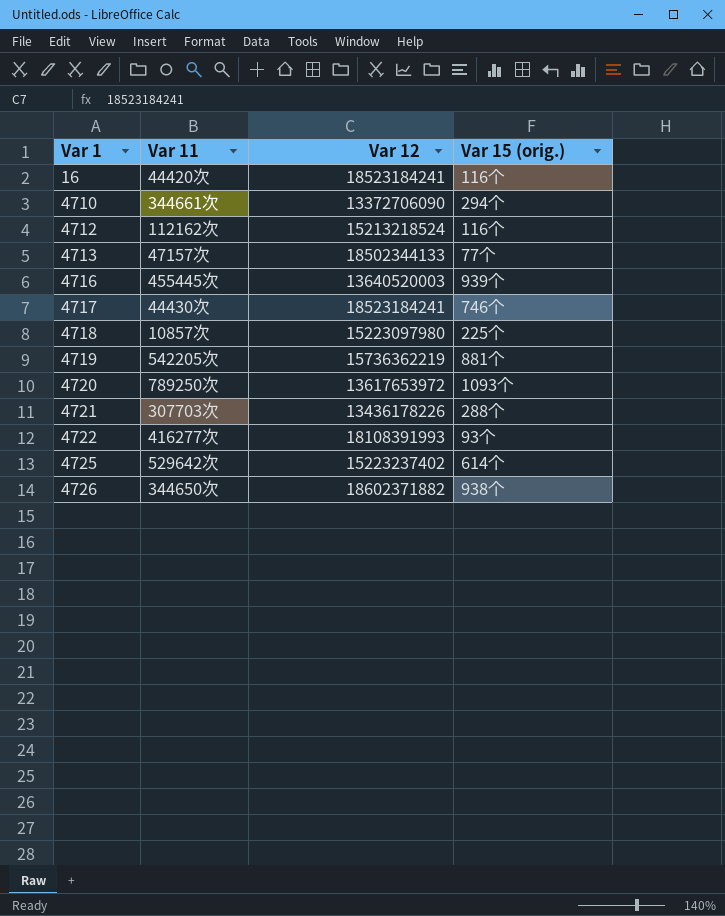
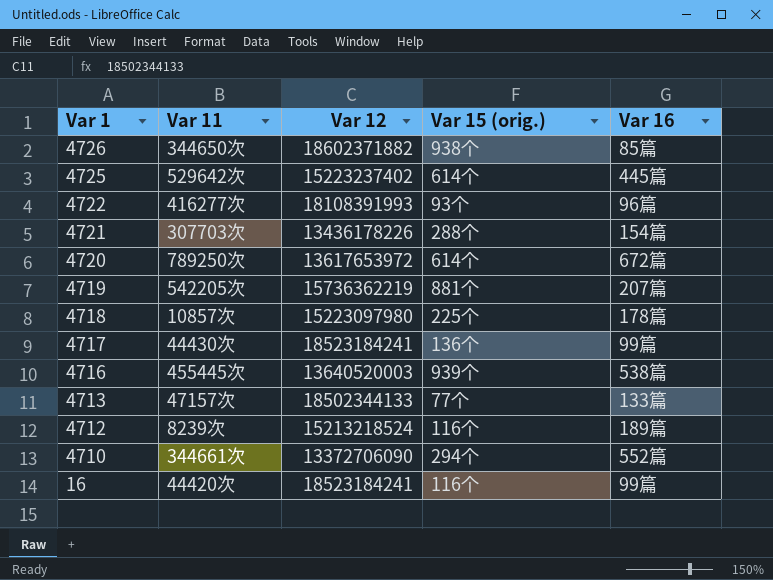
row order: Var 1 ascending -> Var 1 descending
column Var 16 | position: none -> 5
4720 | Var 15 (orig.): 1093个 -> 614个
4717 | Var 15 (orig.): 746个 -> 136个
4712 | Var 11: 112162次 -> 8239次

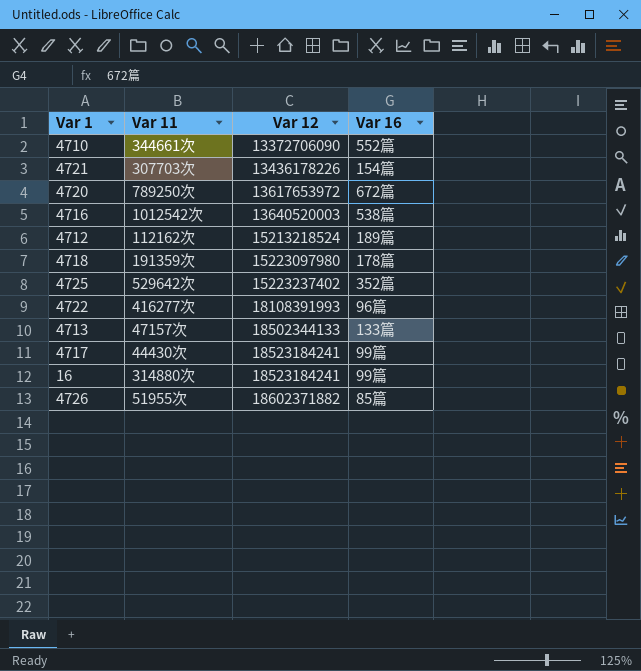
row order: Var 1 descending -> Var 12 ascending
column Var 15 (orig.) | position: 4 -> none
row 4719: 542205次 | 15736362219 | 881个 | 207篇 -> none
4716 | Var 11: 455445次 -> 1012542次
4712 | Var 11: 8239次 -> 112162次
4718 | Var 11: 10857次 -> 191359次
4725 | Var 16: 445篇 -> 352篇
16 | Var 11: 44420次 -> 314880次
4726 | Var 11: 344650次 -> 51955次

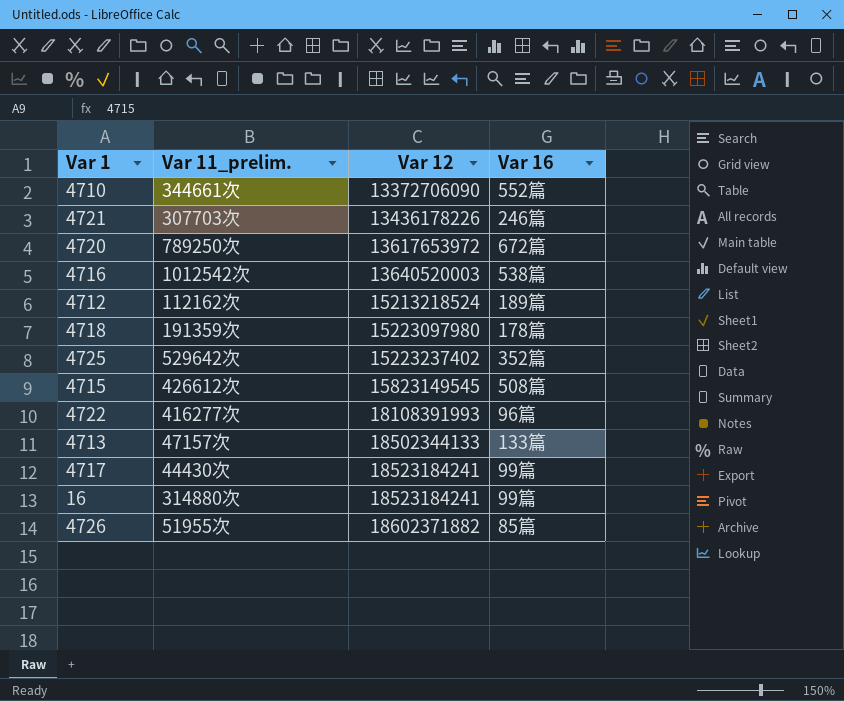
column name: Var 11 -> Var 11_prelim.
4721 | Var 16: 154篇 -> 246篇
row 4715: none -> 426612次 | 15823149545 | 508篇

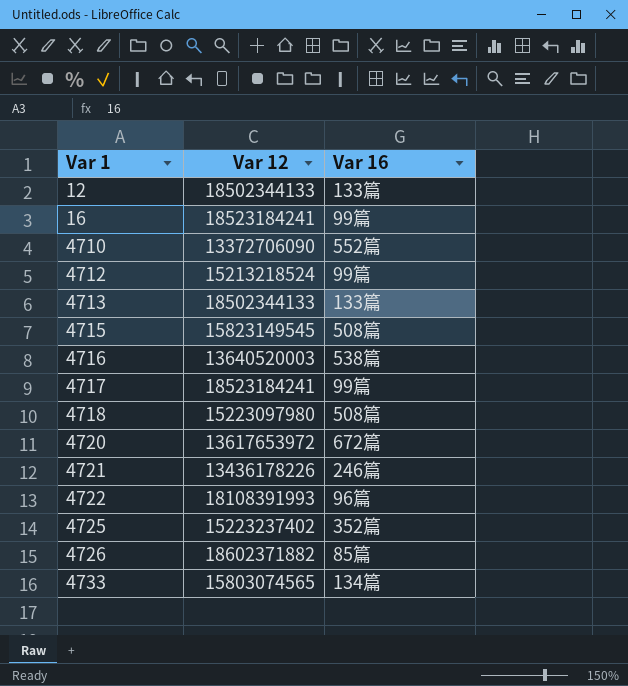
row order: Var 12 ascending -> Var 1 ascending
column Var 11_prelim. | position: 2 -> none
row 12: none -> 18502344133 | 133篇
4712 | Var 16: 189篇 -> 99篇
4718 | Var 16: 178篇 -> 508篇
row 4733: none -> 15803074565 | 134篇

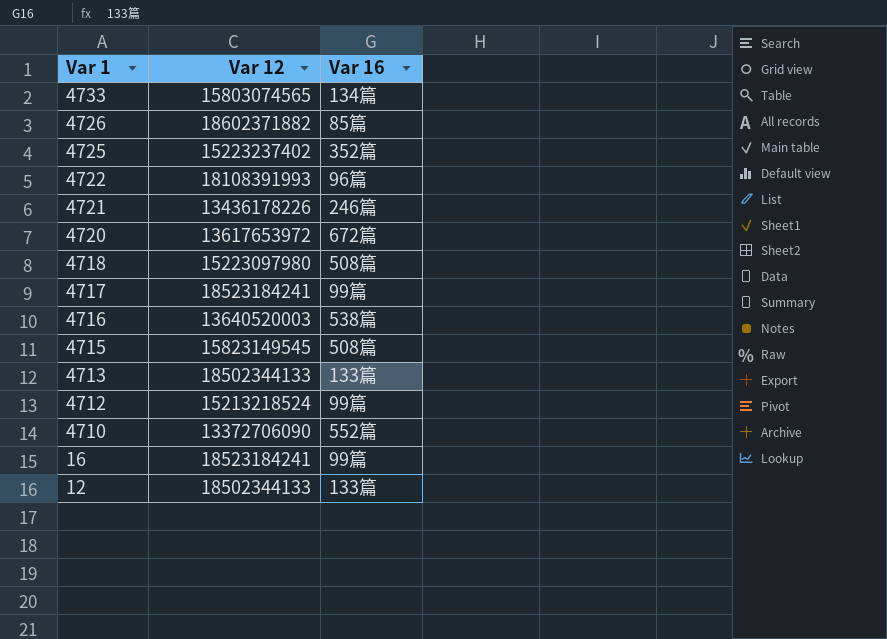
row order: Var 1 ascending -> Var 1 descending

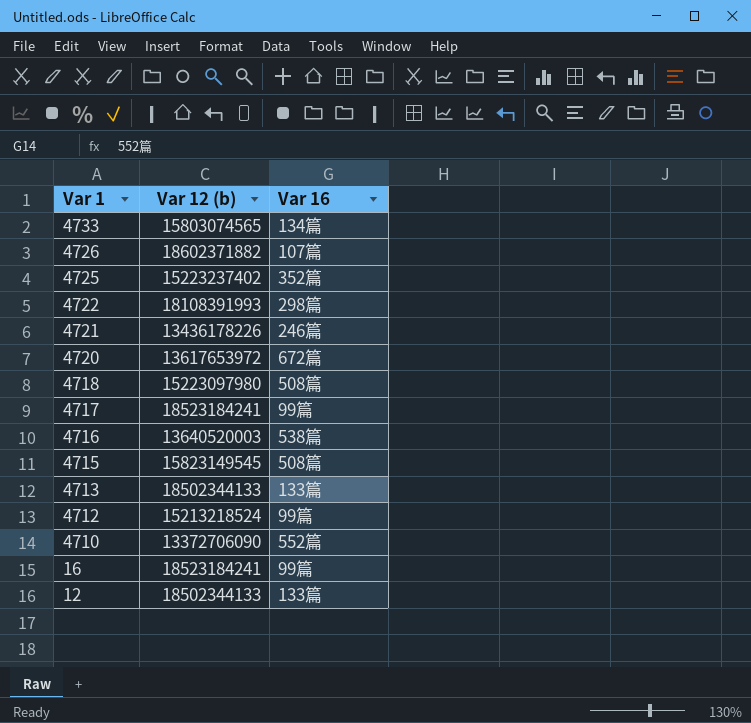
column name: Var 12 -> Var 12 (b)
4726 | Var 16: 85篇 -> 107篇
4722 | Var 16: 96篇 -> 298篇

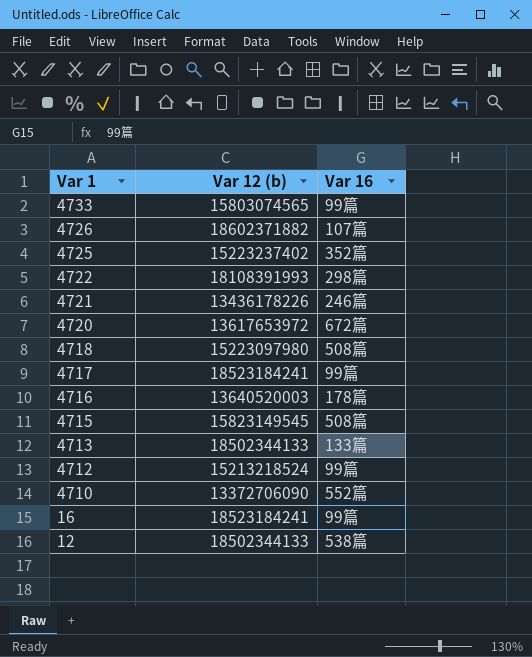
4733 | Var 16: 134篇 -> 99篇
4716 | Var 16: 538篇 -> 178篇
12 | Var 16: 133篇 -> 538篇

